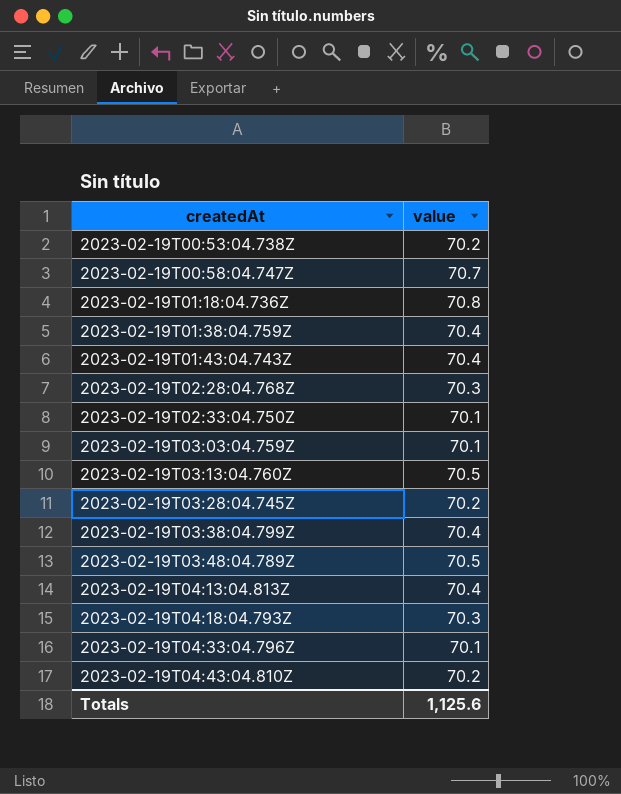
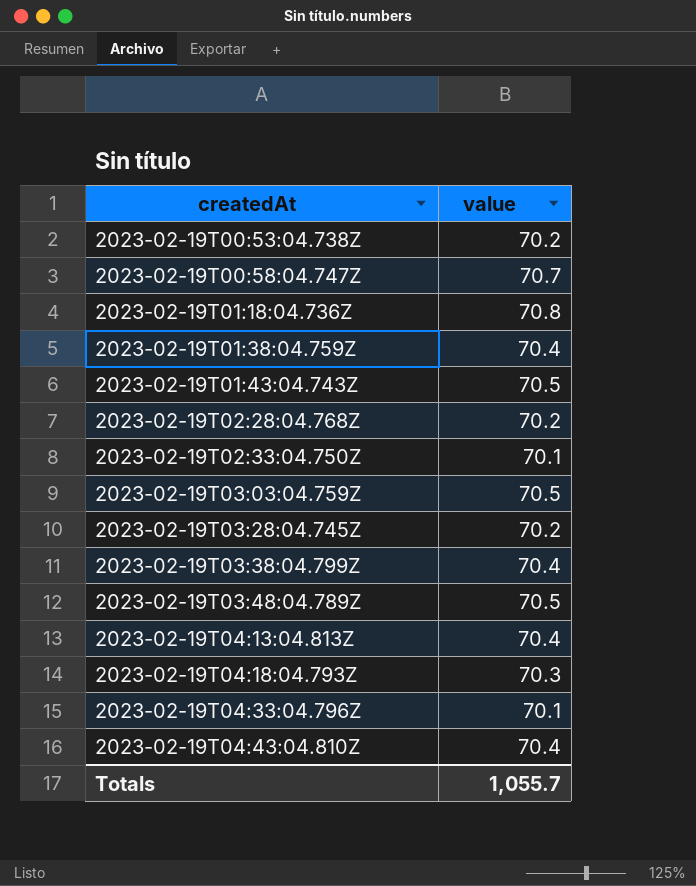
row 2023-02-19T03:13:04.760Z: 70.5 -> none
2023-02-19T01:43:04.743Z | value: 70.4 -> 70.5
2023-02-19T02:28:04.768Z | value: 70.3 -> 70.2
2023-02-19T03:03:04.759Z | value: 70.1 -> 70.5
2023-02-19T04:43:04.810Z | value: 70.2 -> 70.4
Totals | value: 1,125.6 -> 1,055.7

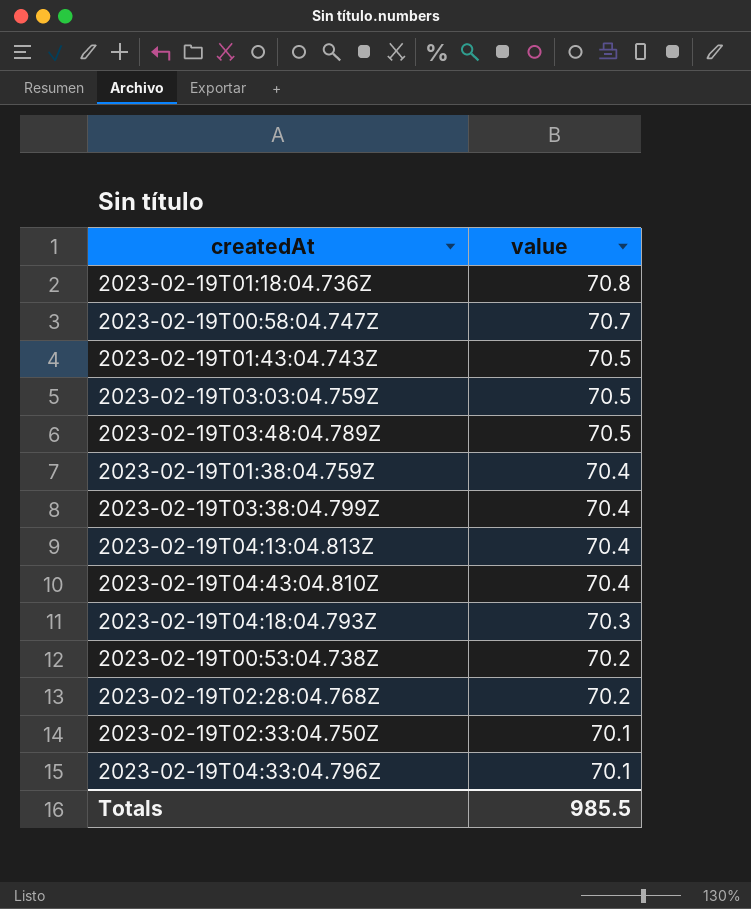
row order: createdAt ascending -> value descending
row 2023-02-19T03:28:04.745Z: 70.2 -> none
Totals | value: 1,055.7 -> 985.5

